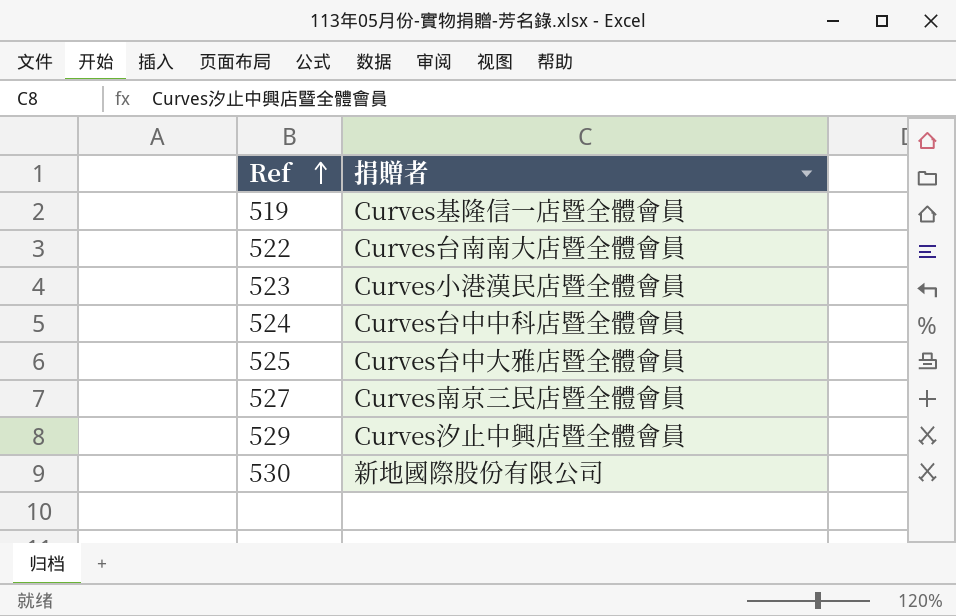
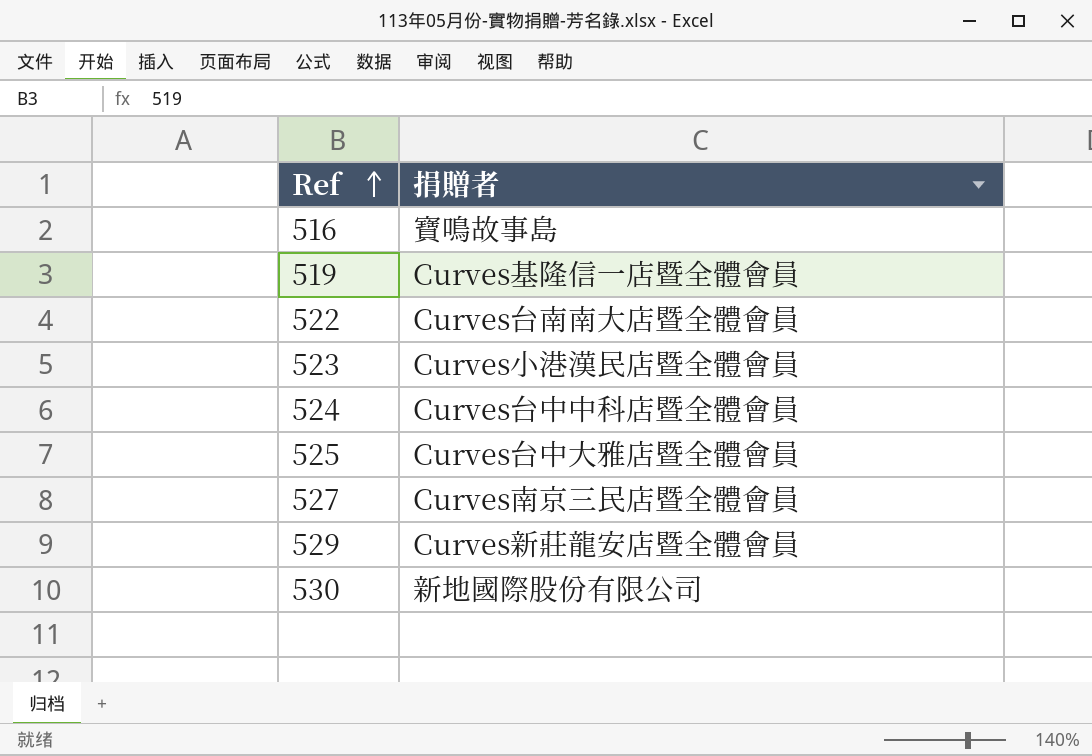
row 516: none -> 寶鳴故事島
529 | 捐贈者: Curves汐止中興店暨全體會員 -> Curves新莊龍安店暨全體會員

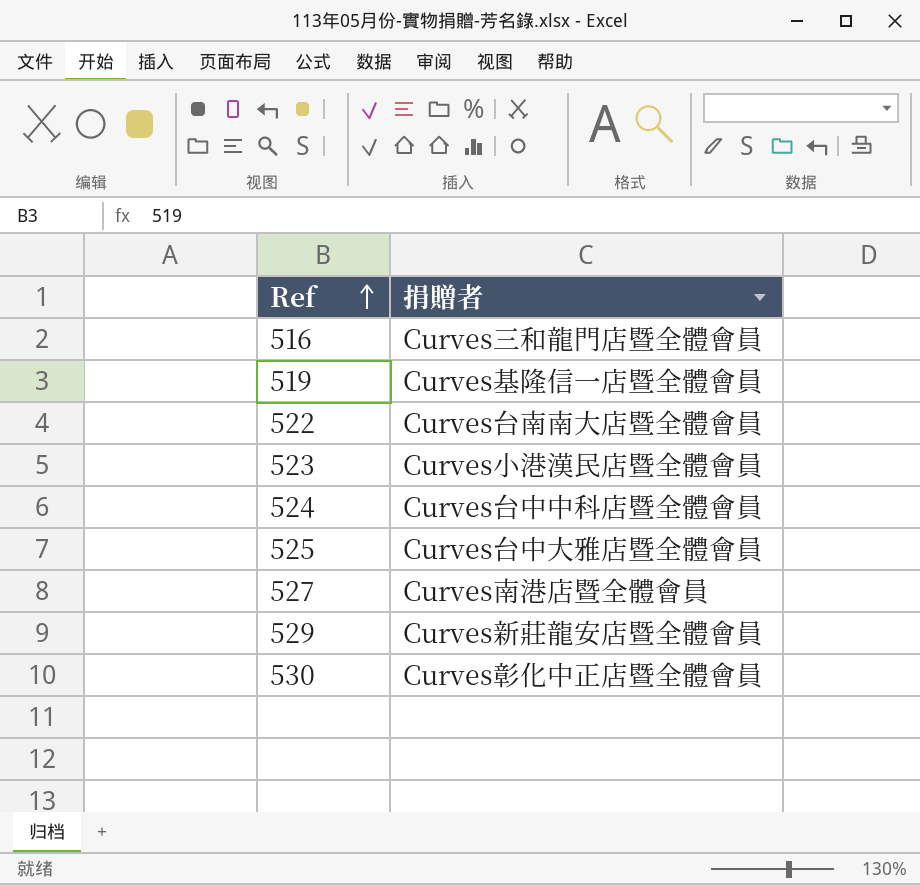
516 | 捐贈者: 寶鳴故事島 -> Curves三和龍門店暨全體會員
527 | 捐贈者: Curves南京三民店暨全體會員 -> Curves南港店暨全體會員
530 | 捐贈者: 新地國際股份有限公司 -> Curves彰化中正店暨全體會員

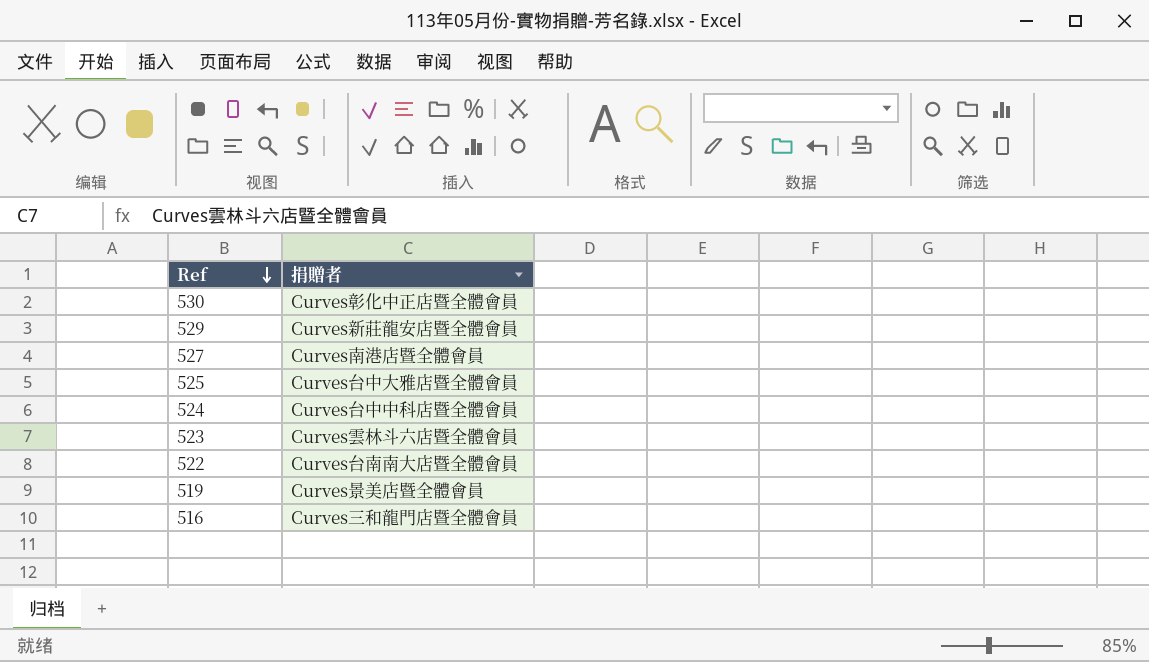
row order: Ref ascending -> Ref descending
523 | 捐贈者: Curves小港漢民店暨全體會員 -> Curves雲林斗六店暨全體會員
519 | 捐贈者: Curves基隆信一店暨全體會員 -> Curves景美店暨全體會員

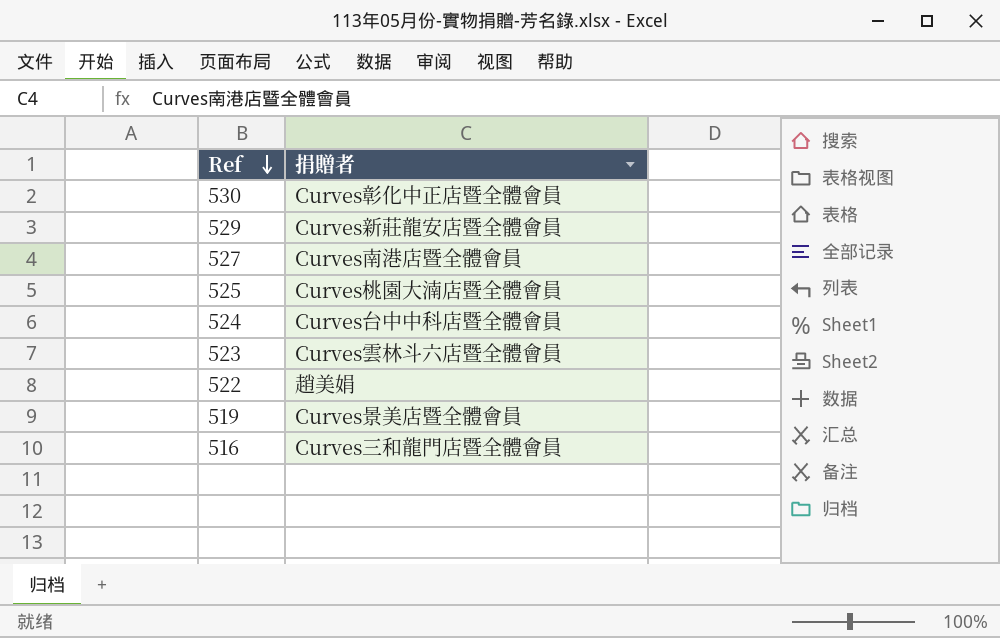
525 | 捐贈者: Curves台中大雅店暨全體會員 -> Curves桃園大湳店暨全體會員
522 | 捐贈者: Curves台南南大店暨全體會員 -> 趙美娟

